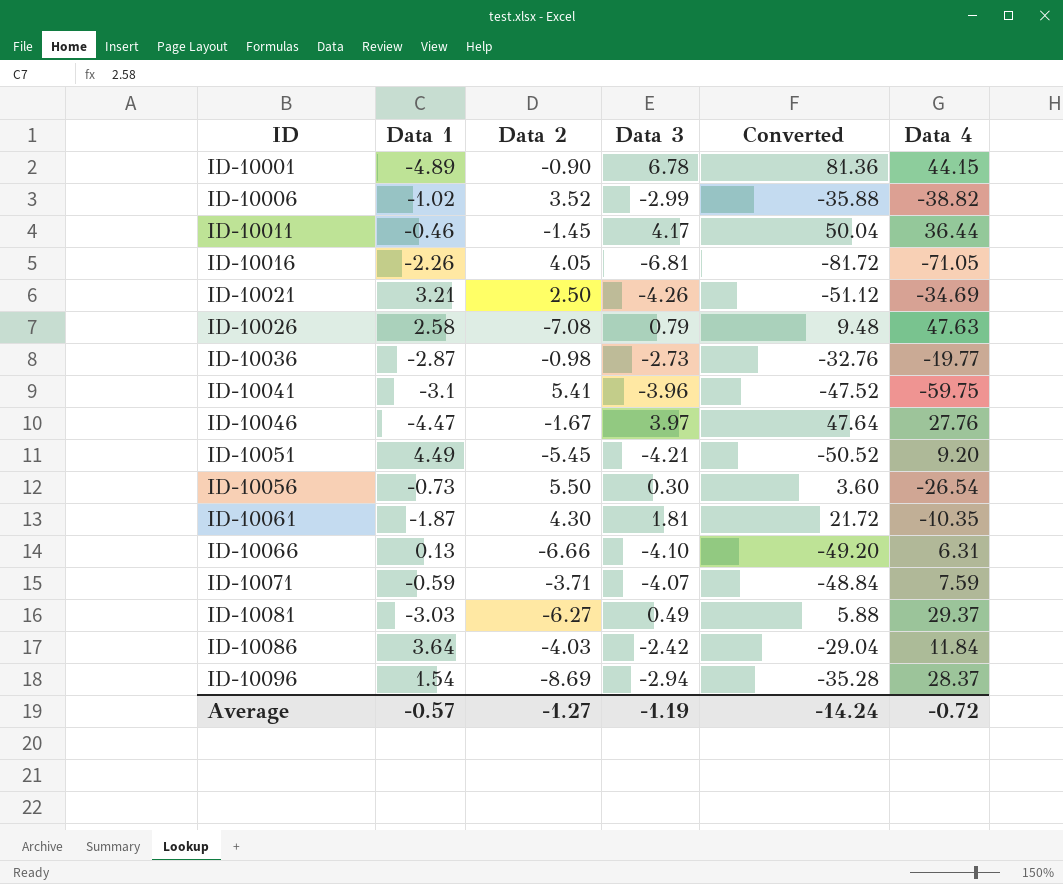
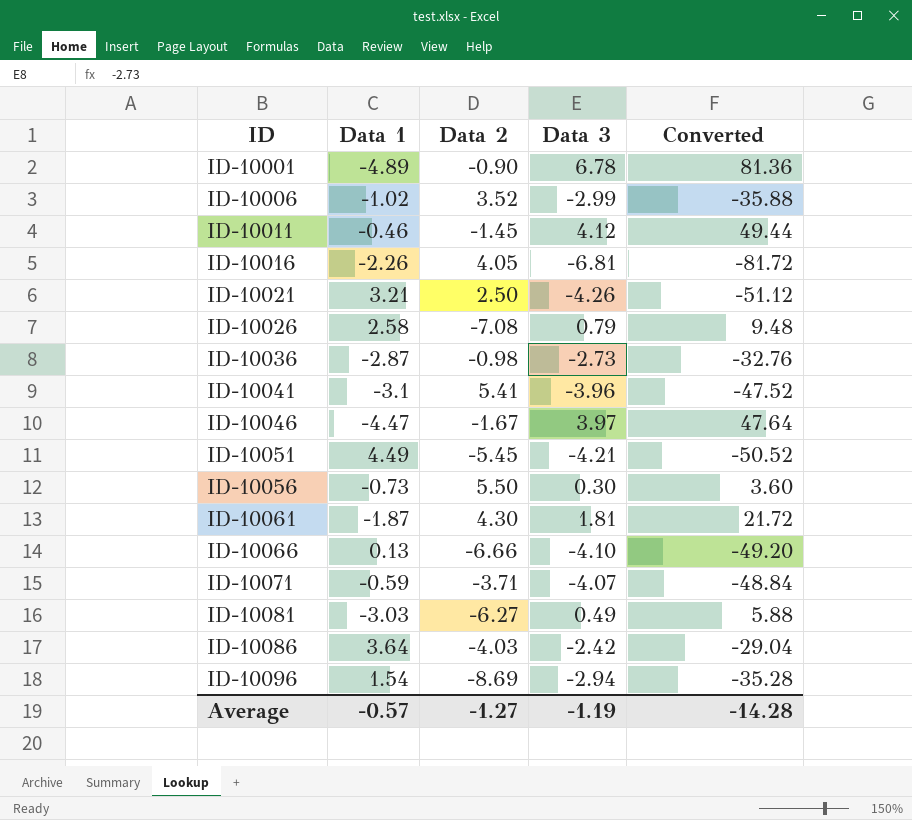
column Data 4 | position: 6 -> none
ID-10011 | Data 3: 4.17 -> 4.12
ID-10011 | Converted: 50.04 -> 49.44
Average | Converted: -14.24 -> -14.28

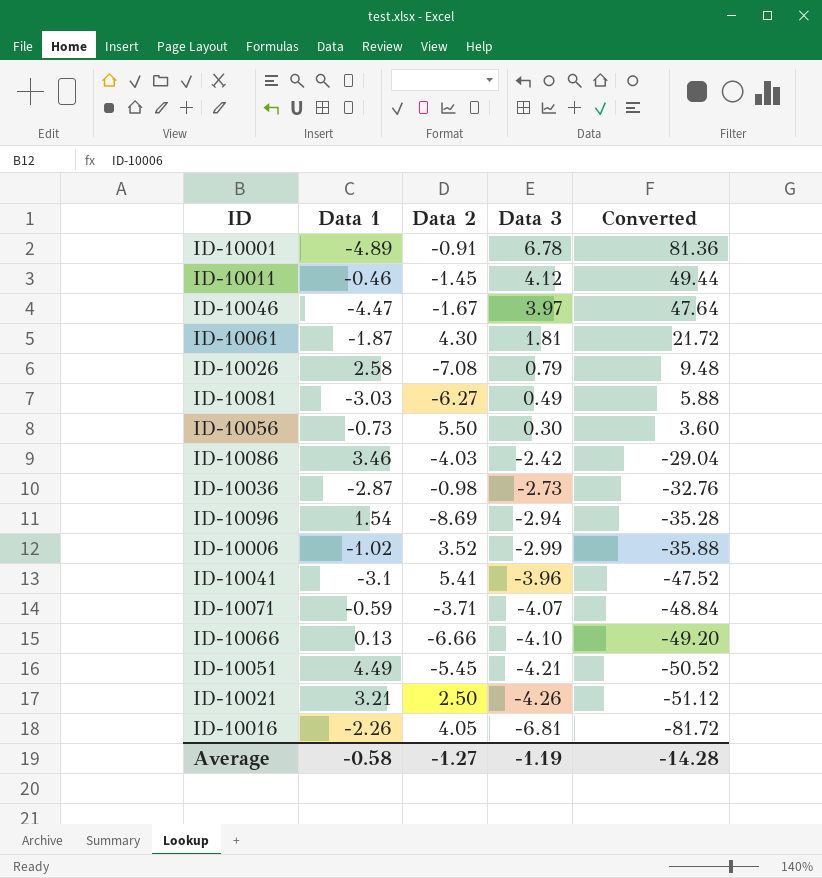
row order: ID ascending -> Data 3 descending
ID-10001 | Data 2: -0.90 -> -0.91
ID-10086 | Data 1: 3.64 -> 3.46
Average | Data 1: -0.57 -> -0.58

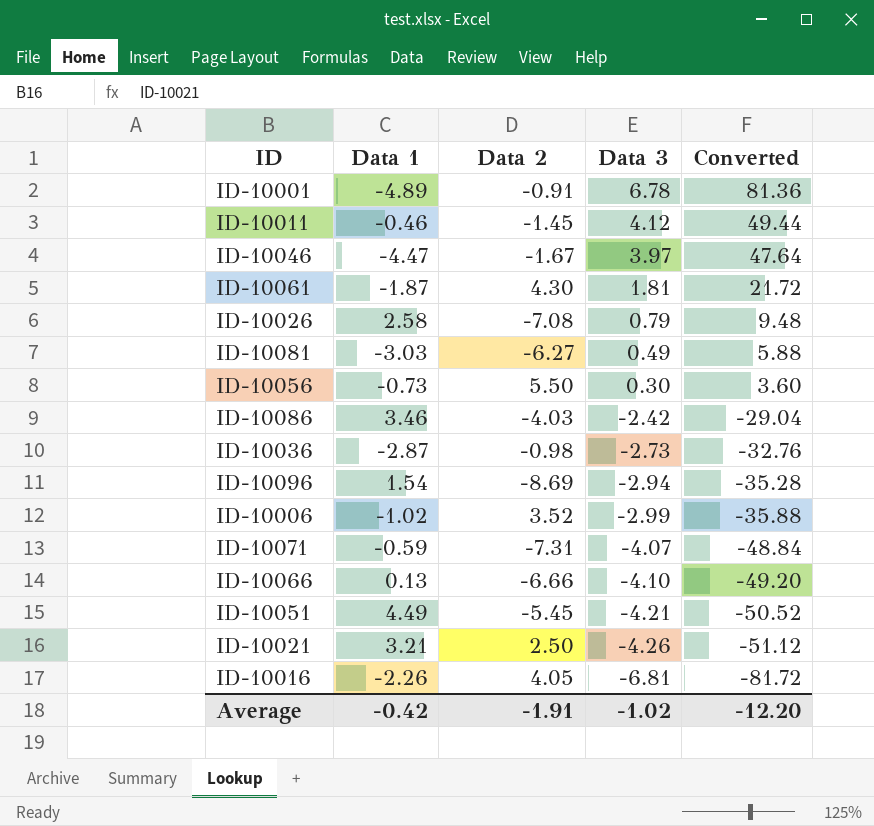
row ID-10041: -3.1 | 5.41 | -3.96 | -47.52 -> none
ID-10071 | Data 2: -3.71 -> -7.31
Average | Data 1: -0.58 -> -0.42
Average | Data 2: -1.27 -> -1.91
Average | Data 3: -1.19 -> -1.02
Average | Converted: -14.28 -> -12.20

